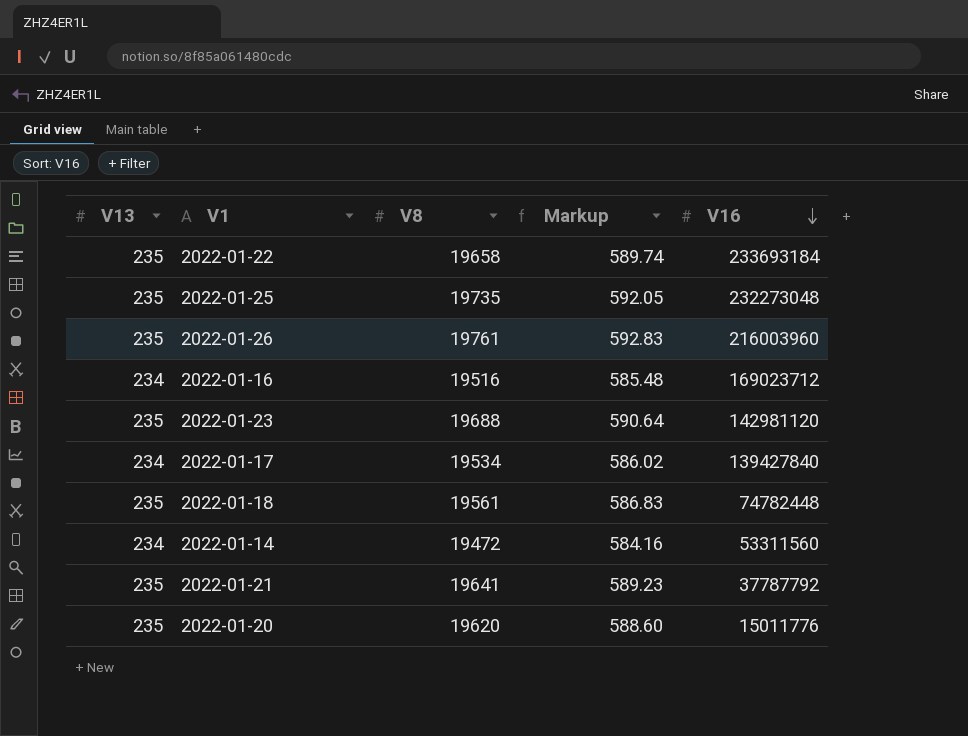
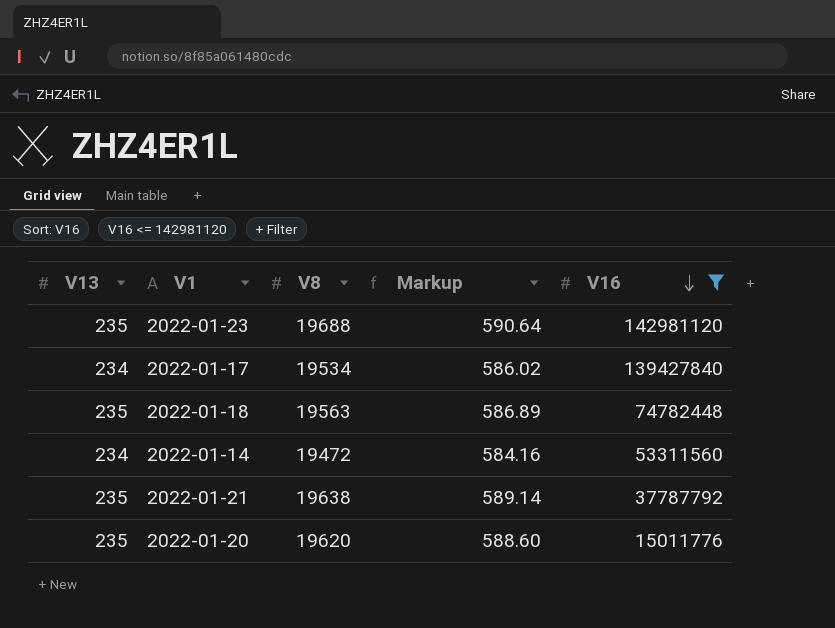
filter: none -> V16 <= 142981120
2022-01-18 | V8: 19561 -> 19563
2022-01-18 | Markup: 586.83 -> 586.89
2022-01-21 | V8: 19641 -> 19638
2022-01-21 | Markup: 589.23 -> 589.14

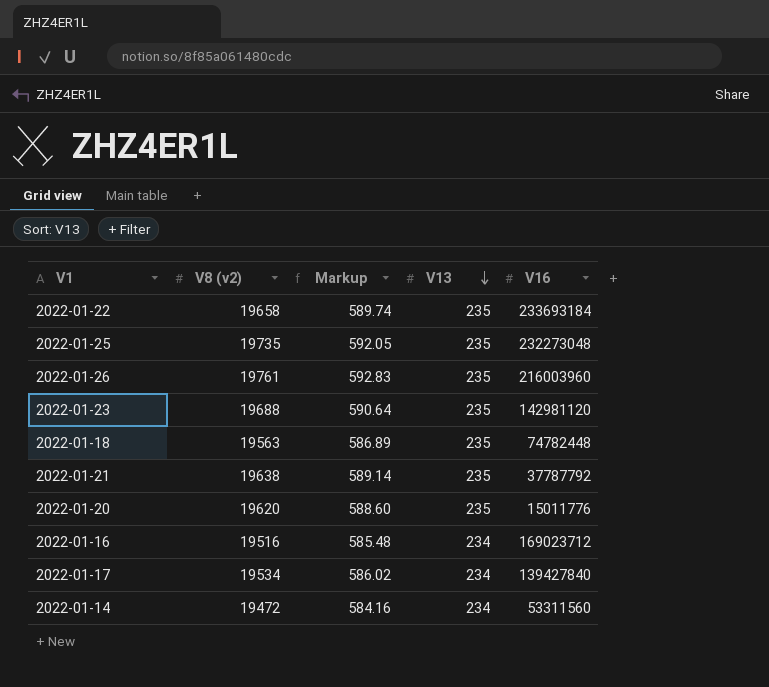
filter: V16 <= 142981120 -> none
row order: V16 descending -> V13 descending
column name: V8 -> V8 (v2)
column V13 | position: 1 -> 4

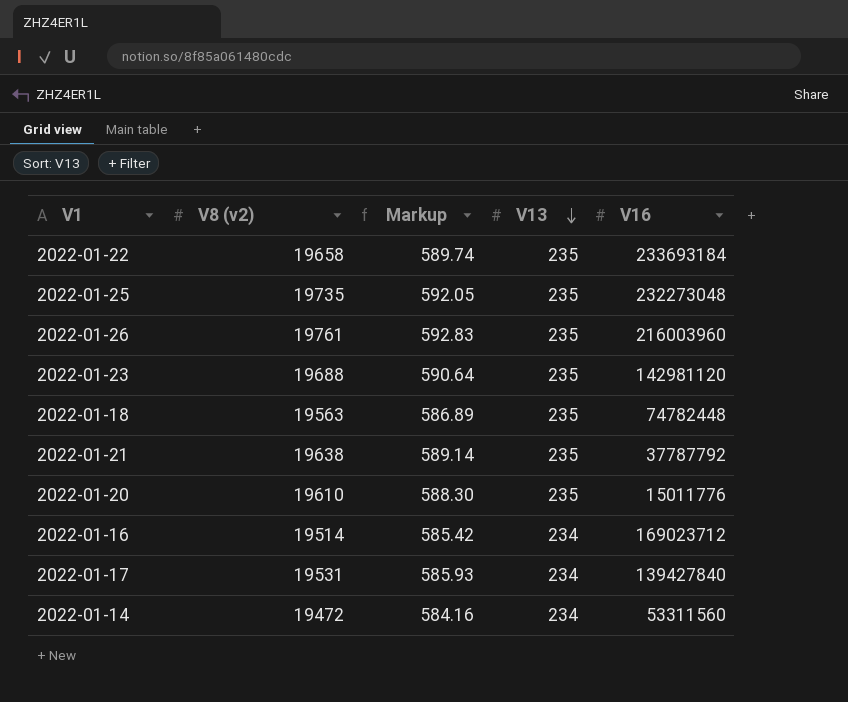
2022-01-20 | V8 (v2): 19620 -> 19610
2022-01-20 | Markup: 588.60 -> 588.30
2022-01-16 | V8 (v2): 19516 -> 19514
2022-01-16 | Markup: 585.48 -> 585.42
2022-01-17 | V8 (v2): 19534 -> 19531
2022-01-17 | Markup: 586.02 -> 585.93

